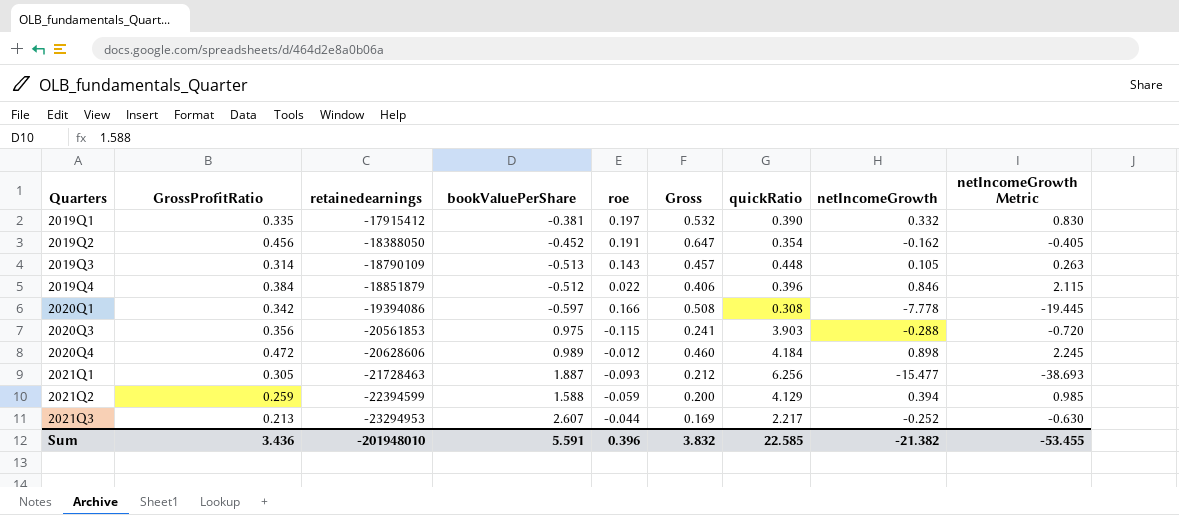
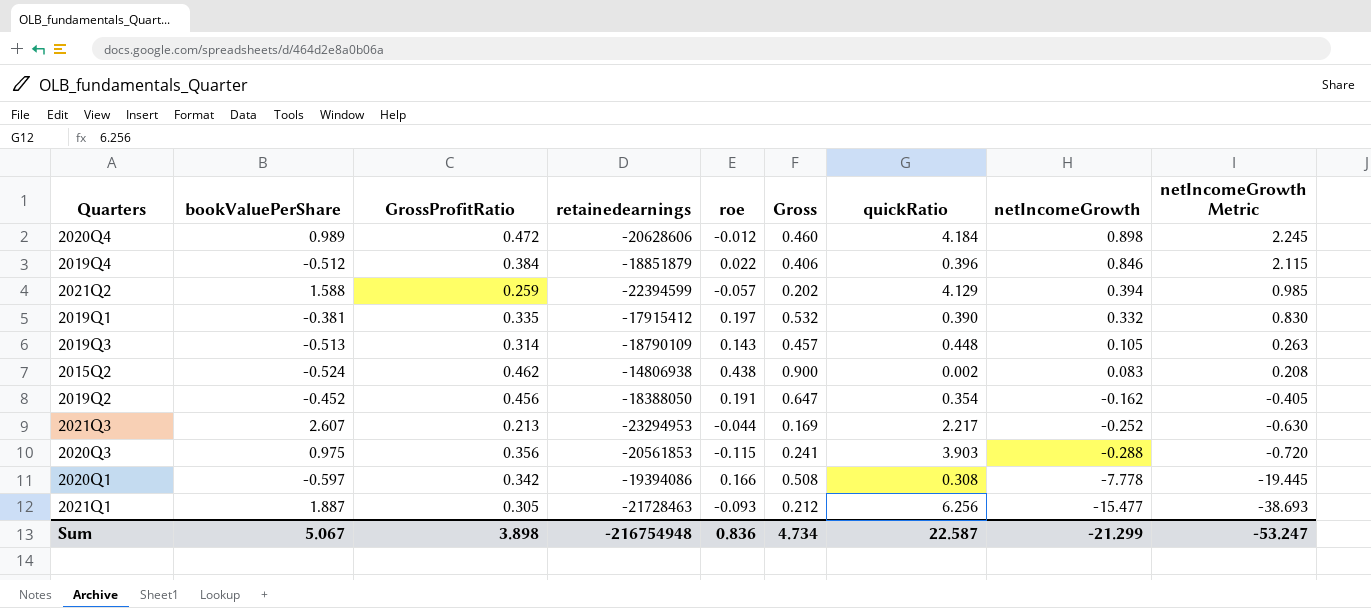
row order: Quarters ascending -> netIncomeGrowth descending
column bookValuePerShare | position: 4 -> 2
2021Q2 | roe: -0.059 -> -0.057
2021Q2 | Gross: 0.200 -> 0.202
row 2015Q2: none -> -0.524 | 0.462 | -14806938 | 0.438 | 0.900 | 0.002 | 0.083 | 0.208
Sum | bookValuePerShare: 5.591 -> 5.067
Sum | GrossProfitRatio: 3.436 -> 3.898
Sum | retainedearnings: -201948010 -> -216754948
Sum | roe: 0.396 -> 0.836
Sum | Gross: 3.832 -> 4.734
Sum | quickRatio: 22.585 -> 22.587
Sum | netIncomeGrowth: -21.382 -> -21.299
Sum | netIncomeGrowth Metric: -53.455 -> -53.247

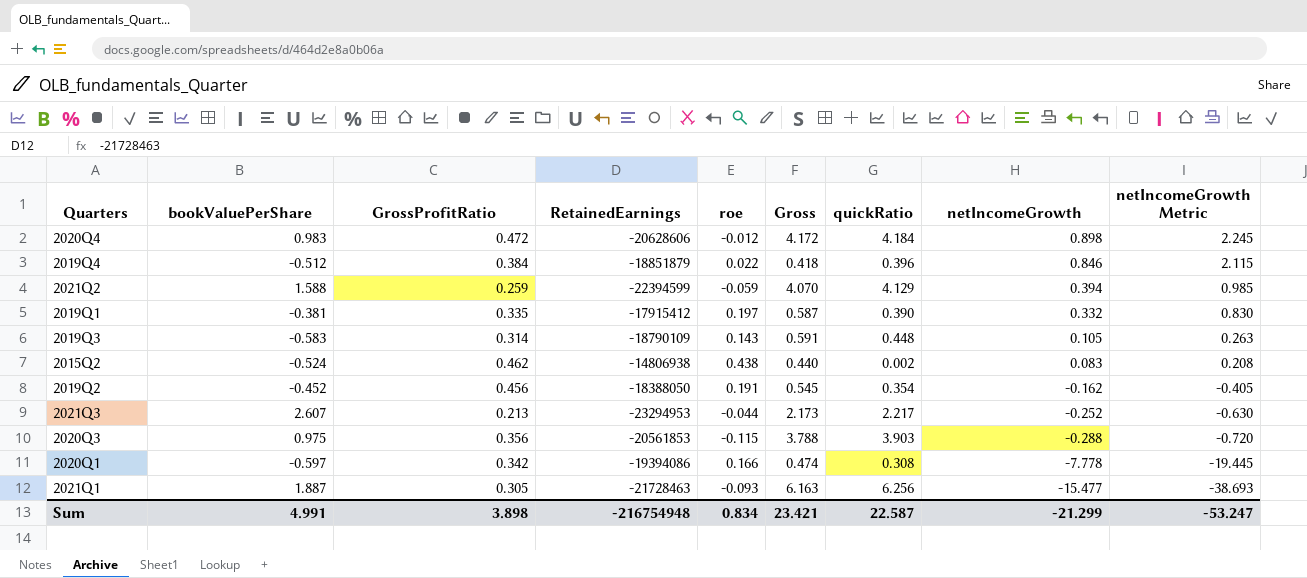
column name: retainedearnings -> RetainedEarnings
column Gross | formula: [GrossProfitRatio] + [roe] -> [roe] + [quickRatio]
2020Q4 | bookValuePerShare: 0.989 -> 0.983
2021Q2 | roe: -0.057 -> -0.059
2019Q3 | bookValuePerShare: -0.513 -> -0.583
Sum | bookValuePerShare: 5.067 -> 4.991
Sum | roe: 0.836 -> 0.834
Sum | Gross: 4.734 -> 23.421

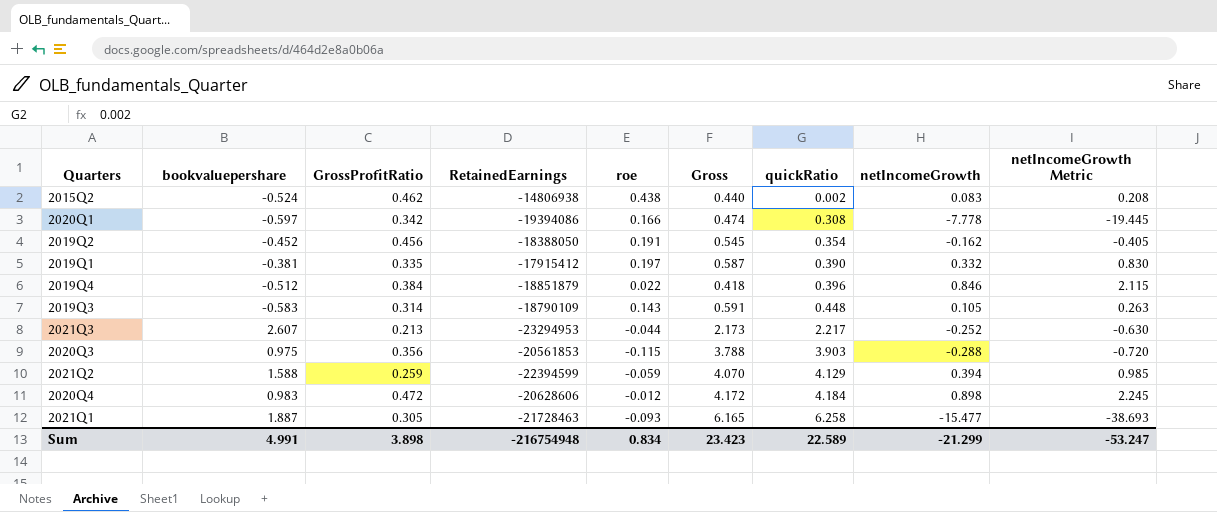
row order: netIncomeGrowth descending -> quickRatio ascending
column name: bookValuePerShare -> bookvaluepershare
2021Q1 | Gross: 6.163 -> 6.165
2021Q1 | quickRatio: 6.256 -> 6.258
Sum | Gross: 23.421 -> 23.423
Sum | quickRatio: 22.587 -> 22.589

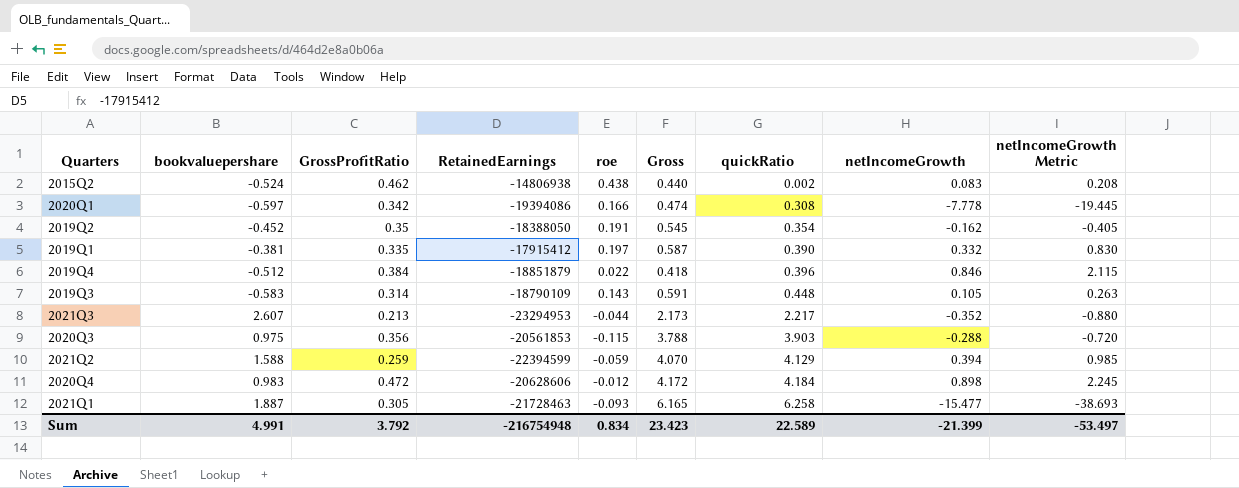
2019Q2 | GrossProfitRatio: 0.456 -> 0.35
2021Q3 | netIncomeGrowth: -0.252 -> -0.352
2021Q3 | netIncomeGrowth Metric: -0.630 -> -0.880
Sum | GrossProfitRatio: 3.898 -> 3.792
Sum | netIncomeGrowth: -21.299 -> -21.399
Sum | netIncomeGrowth Metric: -53.247 -> -53.497

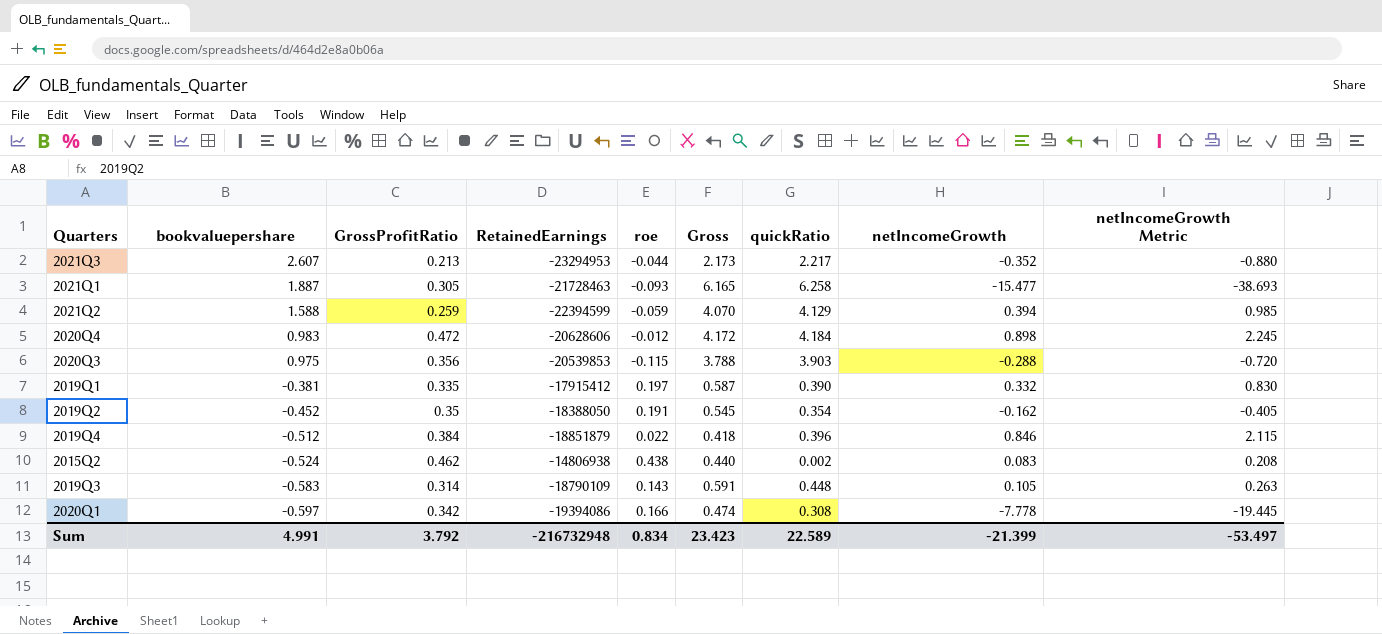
row order: quickRatio ascending -> bookvaluepershare descending
2020Q3 | RetainedEarnings: -20561853 -> -20539853
Sum | RetainedEarnings: -216754948 -> -216732948

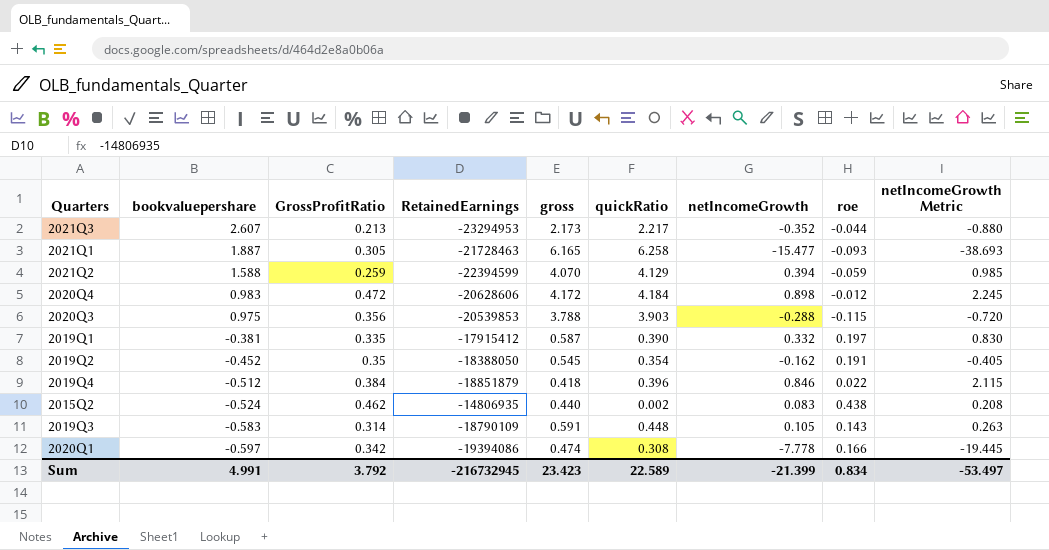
column name: Gross -> gross
column roe | position: 5 -> 8
2015Q2 | RetainedEarnings: -14806938 -> -14806935
Sum | RetainedEarnings: -216732948 -> -216732945

